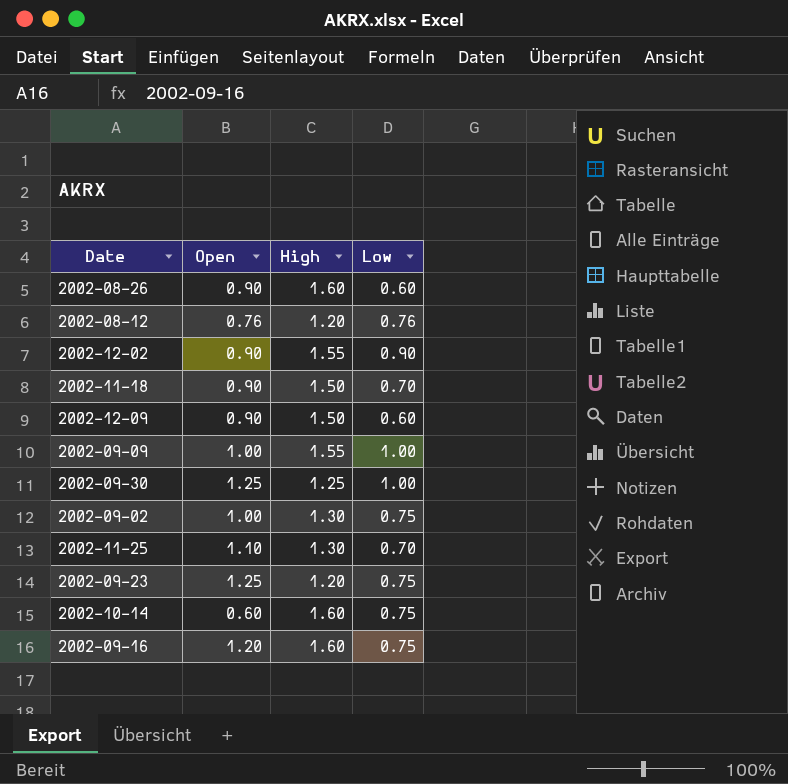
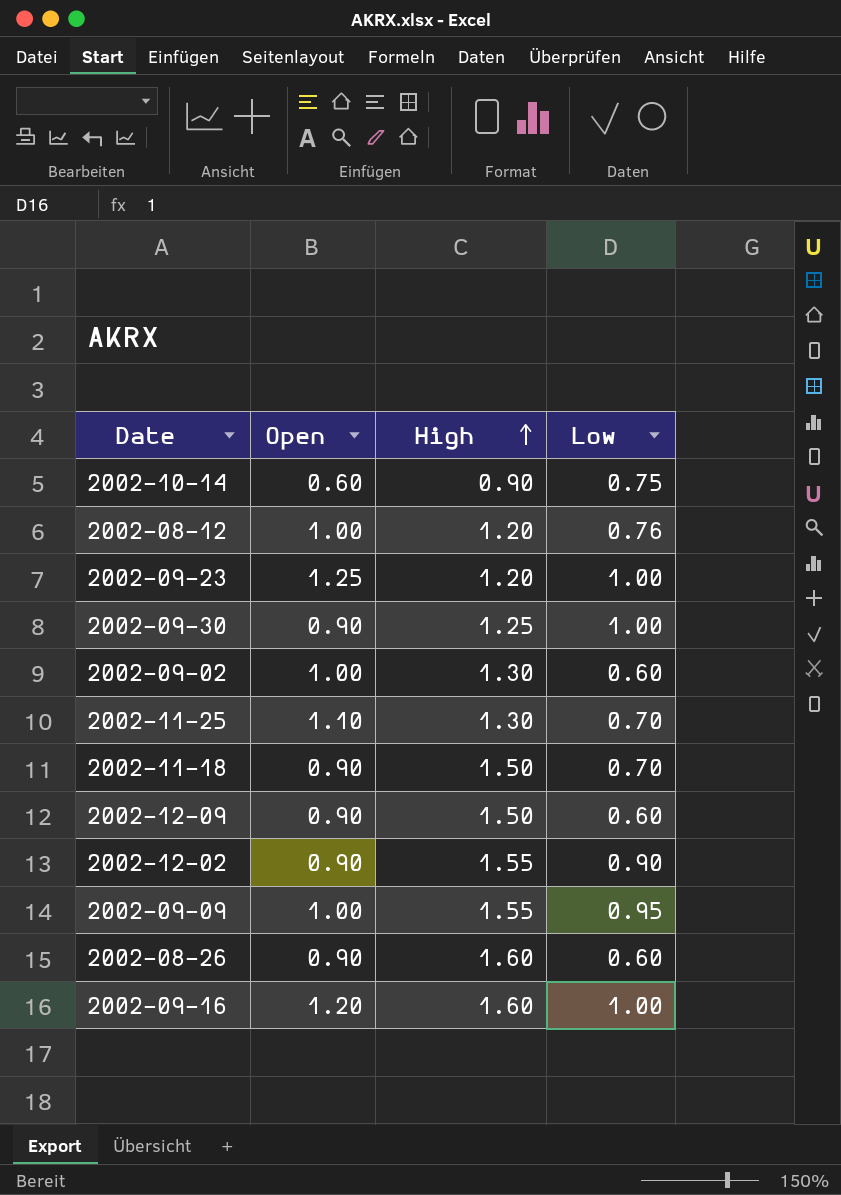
row order: none -> High ascending
2002-10-14 | High: 1.60 -> 0.90
2002-08-12 | Open: 0.76 -> 1.00
2002-09-23 | Low: 0.75 -> 1.00
2002-09-30 | Open: 1.25 -> 0.90
2002-09-02 | Low: 0.75 -> 0.60
2002-09-09 | Low: 1.00 -> 0.95
2002-09-16 | Low: 0.75 -> 1.00

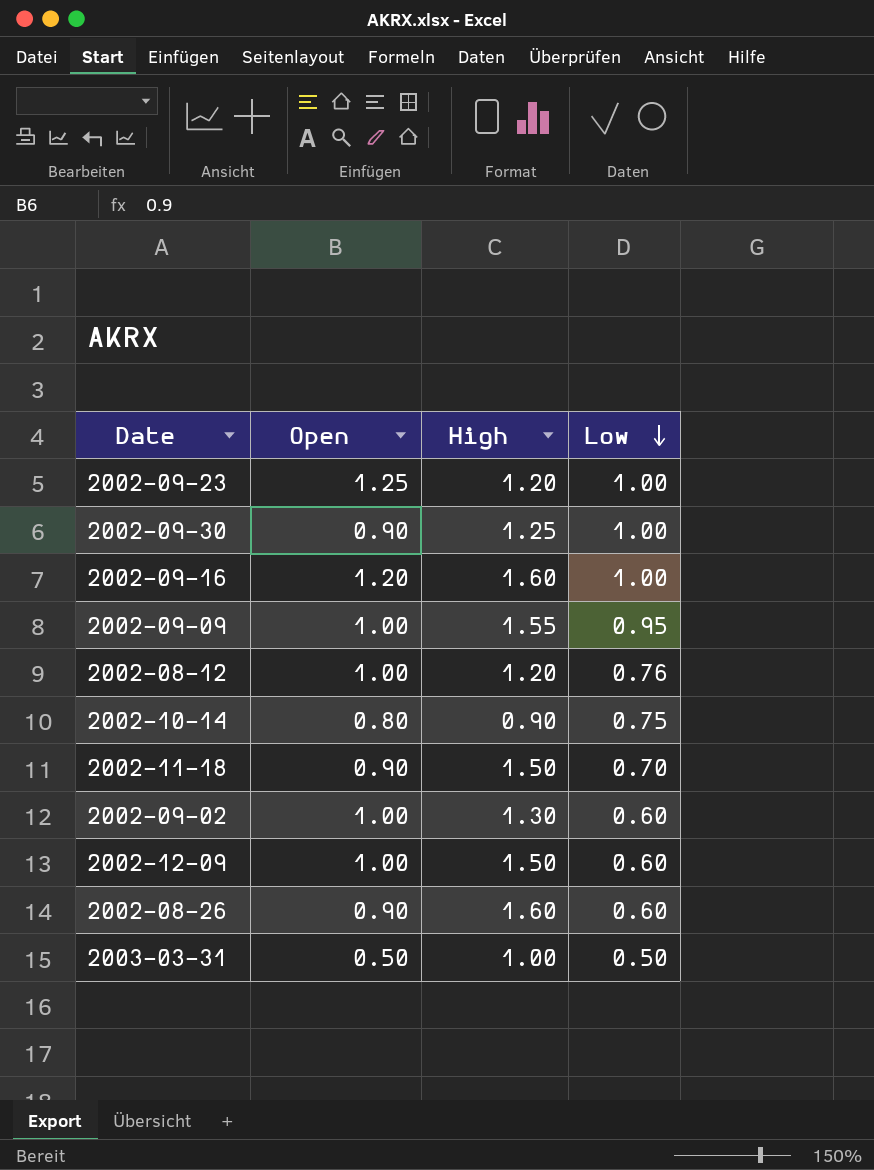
row order: High ascending -> Low descending
row 2002-11-25: 1.10 | 1.30 | 0.70 -> none
row 2002-12-02: 0.90 | 1.55 | 0.90 -> none
2002-10-14 | Open: 0.60 -> 0.80
2002-12-09 | Open: 0.90 -> 1.00
row 2003-03-31: none -> 0.50 | 1.00 | 0.50

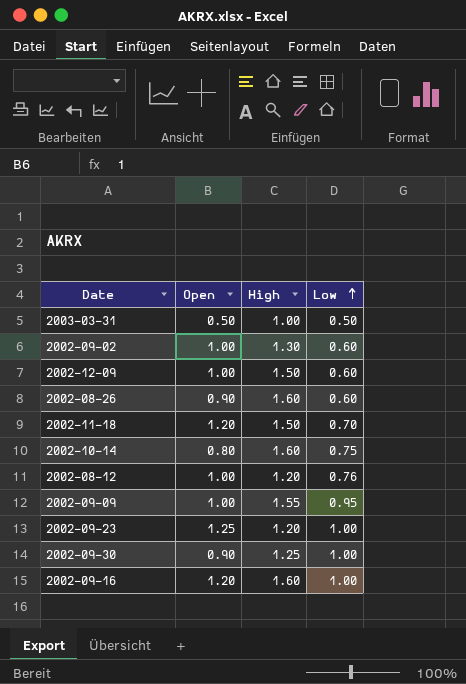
row order: Low descending -> Low ascending
2002-11-18 | Open: 0.90 -> 1.20
2002-10-14 | High: 0.90 -> 1.60

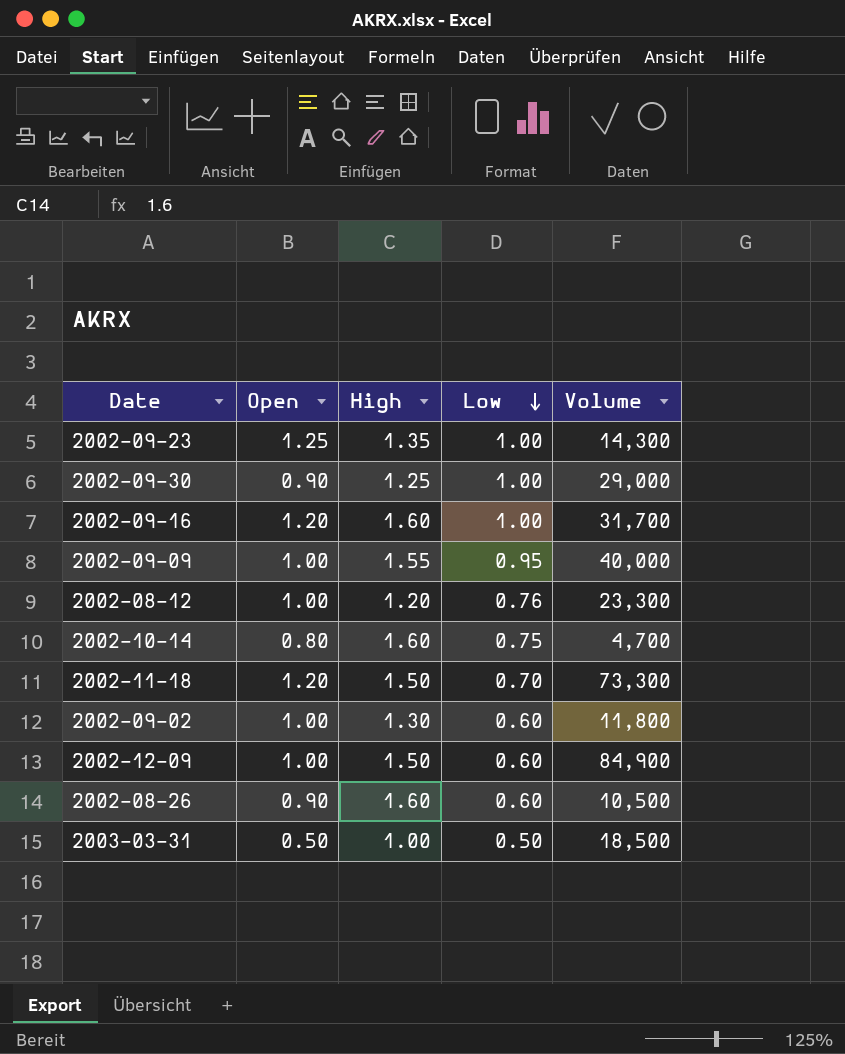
row order: Low ascending -> Low descending
column Volume | position: none -> 5
2002-09-23 | High: 1.20 -> 1.35

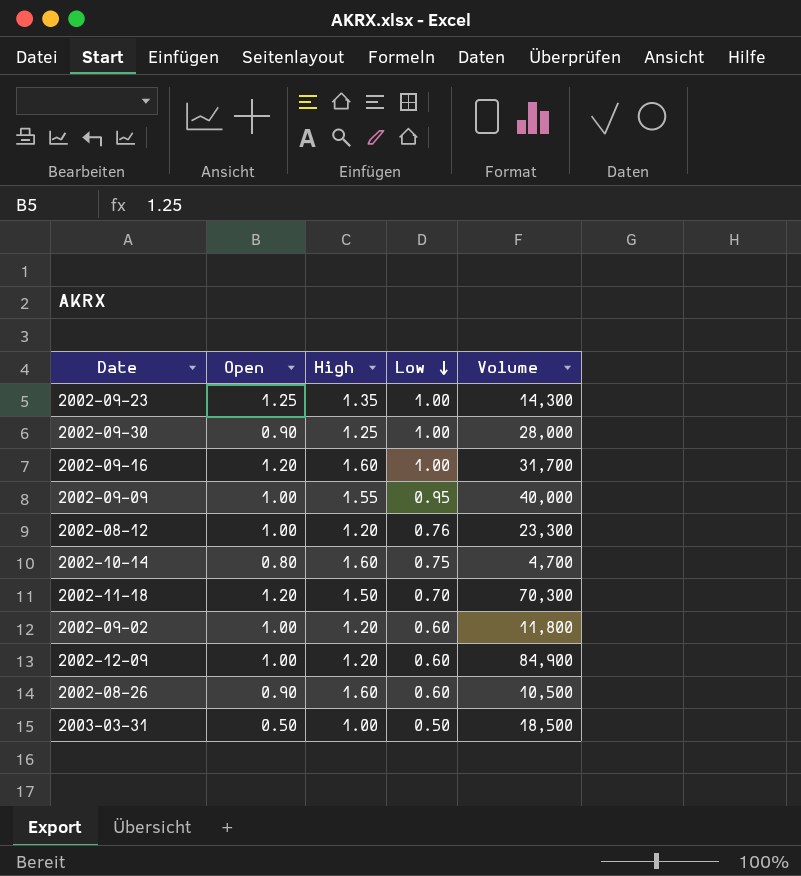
2002-09-30 | Volume: 29,000 -> 28,000
2002-11-18 | Volume: 73,300 -> 70,300
2002-09-02 | High: 1.30 -> 1.20
2002-12-09 | High: 1.50 -> 1.20

